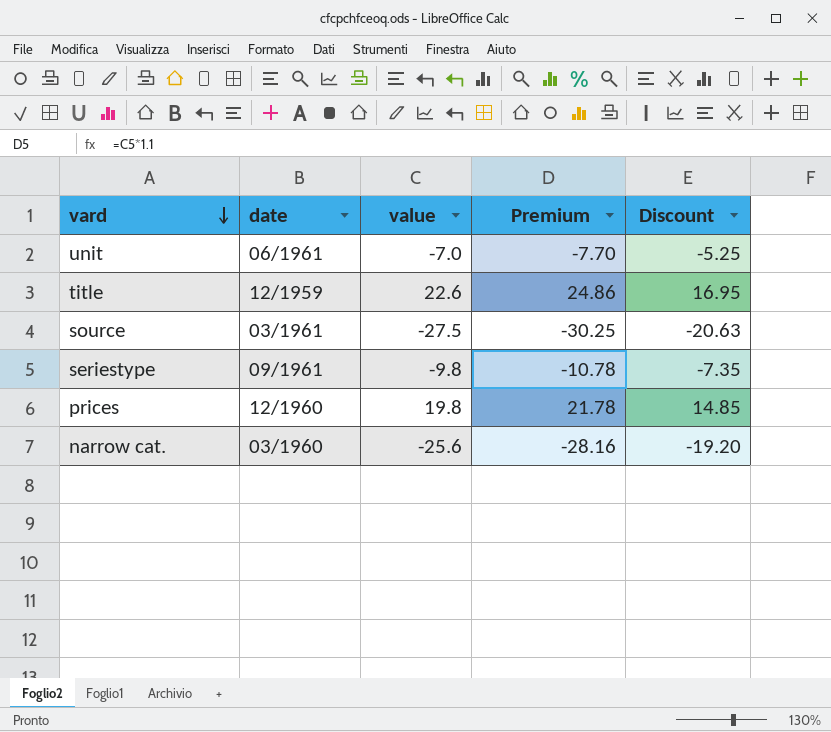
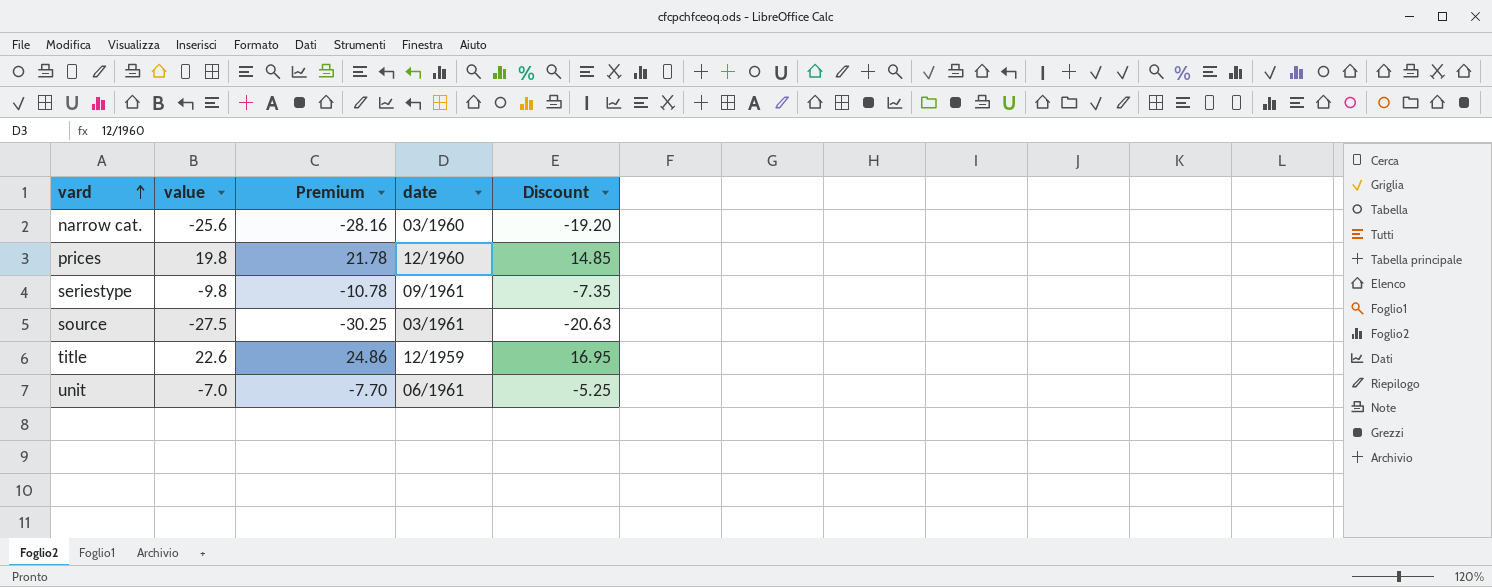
row order: vard descending -> vard ascending
column date | position: 2 -> 4

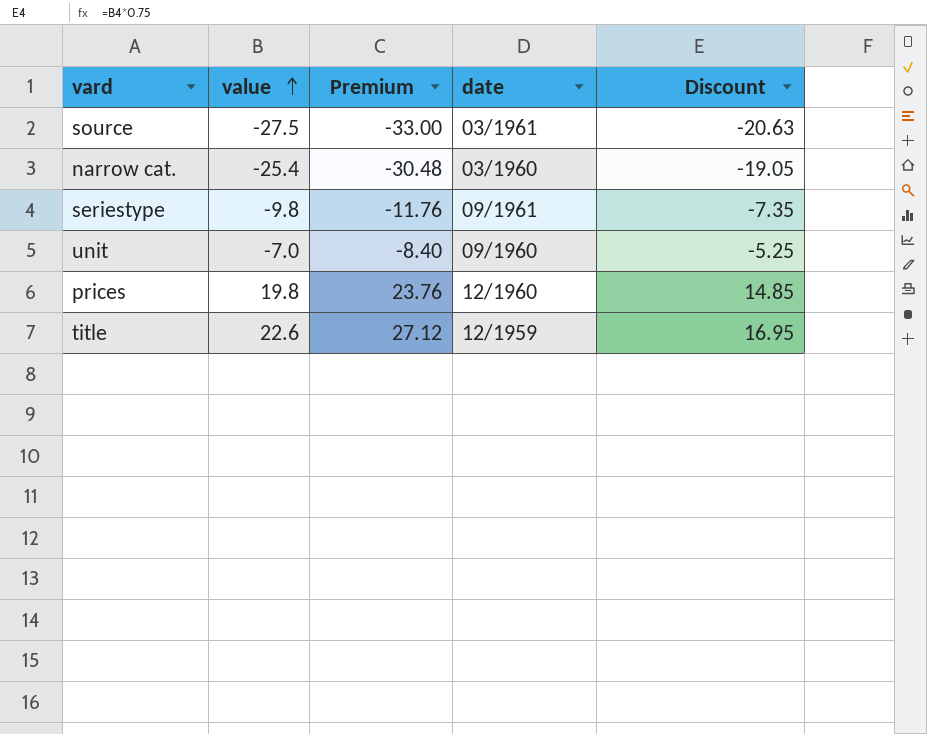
row order: vard ascending -> value ascending
column Premium | formula: [value] * 1.1 -> [value] * 1.2
narrow cat. | value: -25.6 -> -25.4
narrow cat. | Discount: -19.20 -> -19.05
unit | date: 06/1961 -> 09/1960

